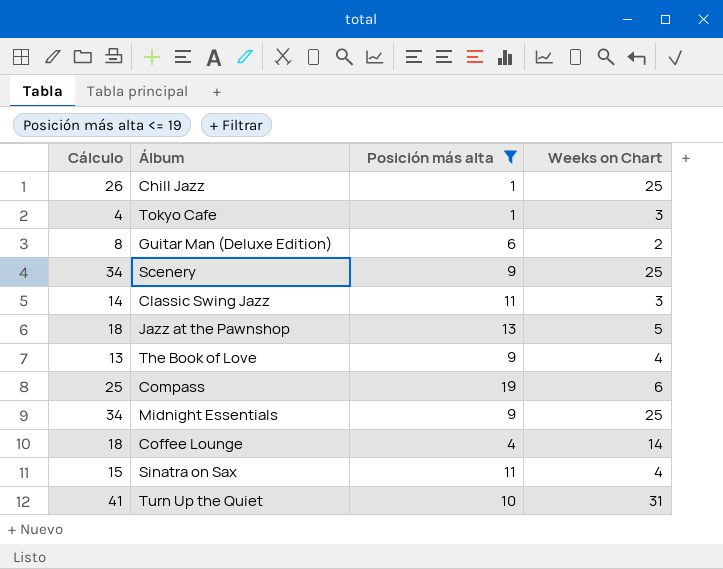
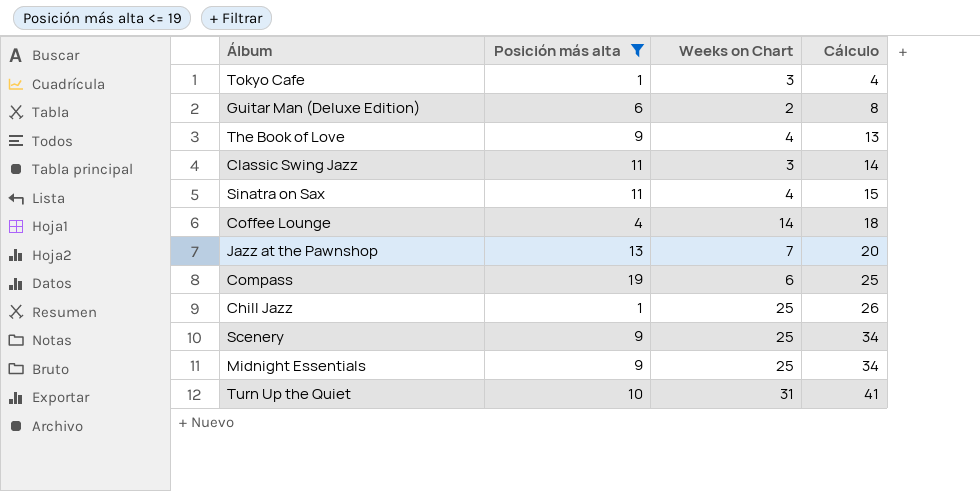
row order: none -> Cálculo ascending
column Cálculo | position: 1 -> 4
Jazz at the Pawnshop | Weeks on Chart: 5 -> 7
Jazz at the Pawnshop | Cálculo: 18 -> 20

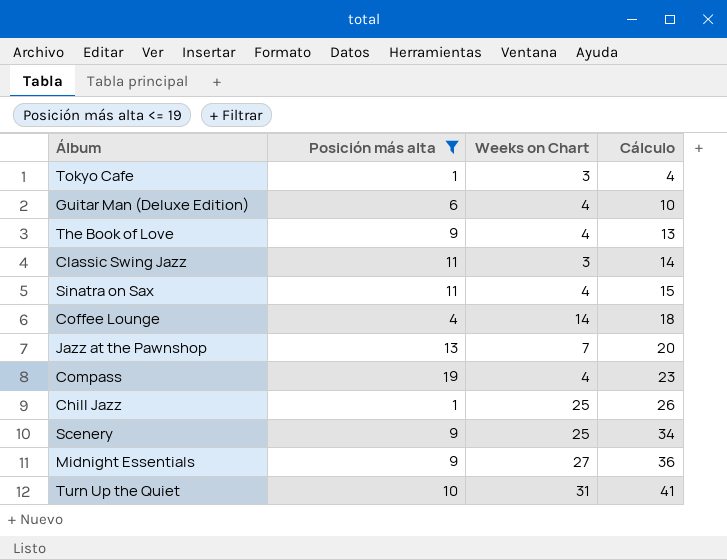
Guitar Man (Deluxe Edition) | Weeks on Chart: 2 -> 4
Guitar Man (Deluxe Edition) | Cálculo: 8 -> 10
Compass | Weeks on Chart: 6 -> 4
Compass | Cálculo: 25 -> 23
Midnight Essentials | Weeks on Chart: 25 -> 27
Midnight Essentials | Cálculo: 34 -> 36

